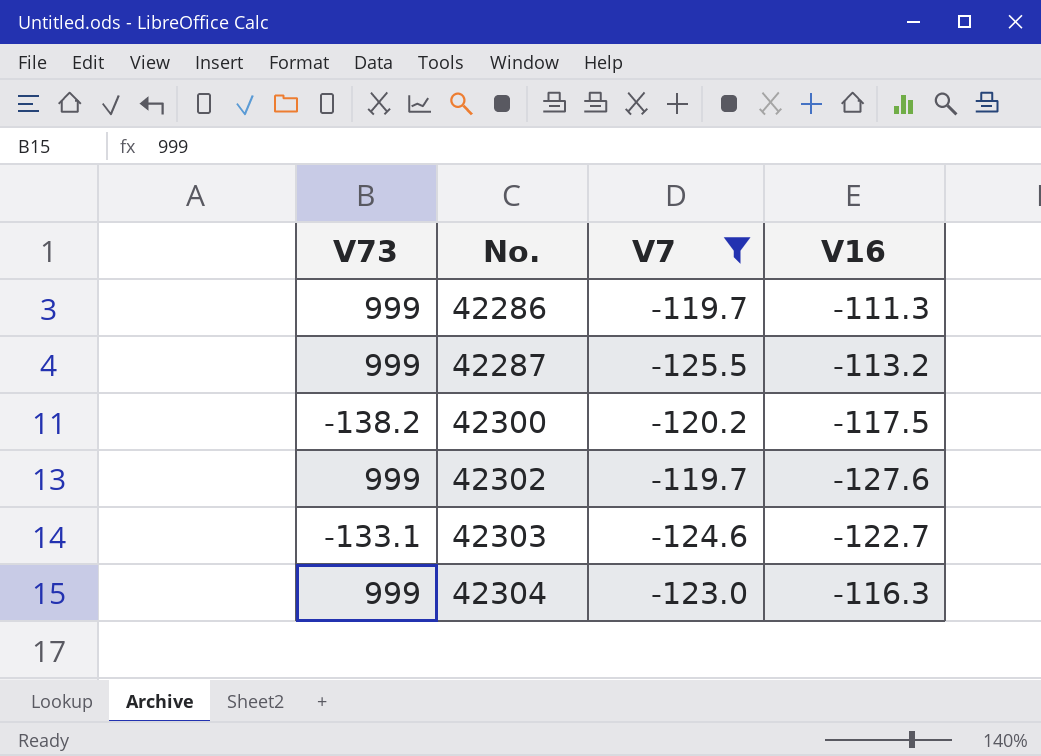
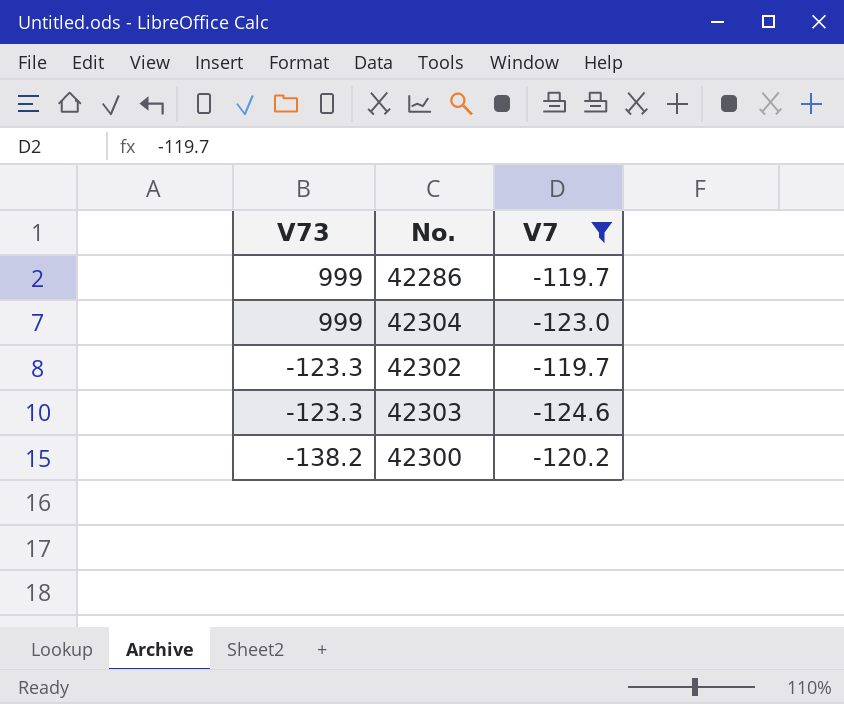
row order: No. ascending -> V73 descending
column V16 | position: 4 -> none
row 42287: 999 | -125.5 | -113.2 -> none
42302 | V73: 999 -> -123.3
42303 | V73: -133.1 -> -123.3

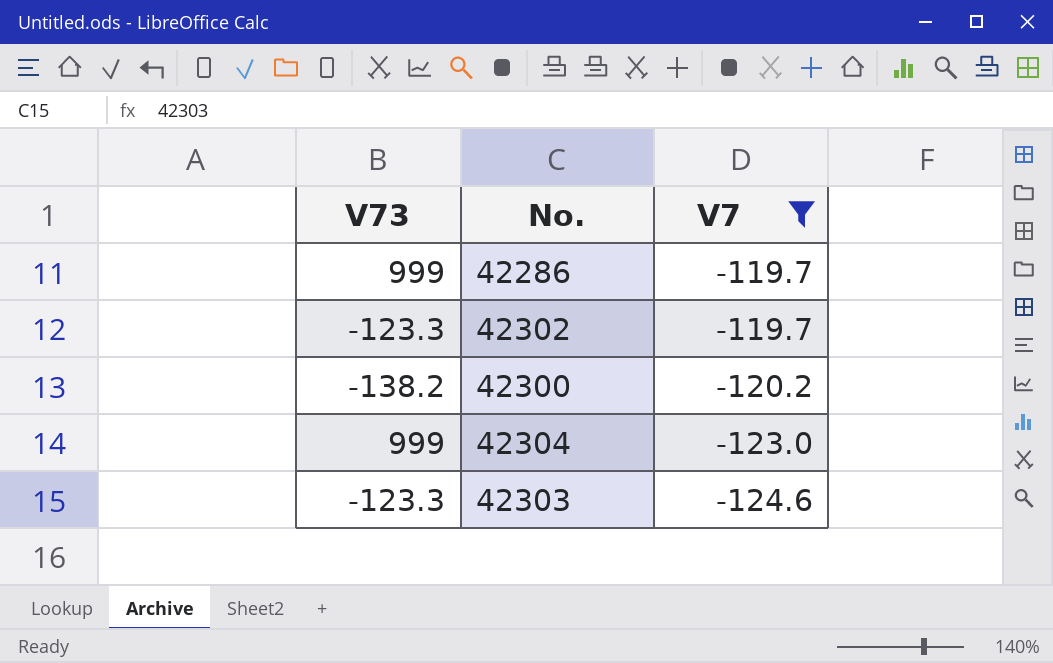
row order: V73 descending -> V7 descending

